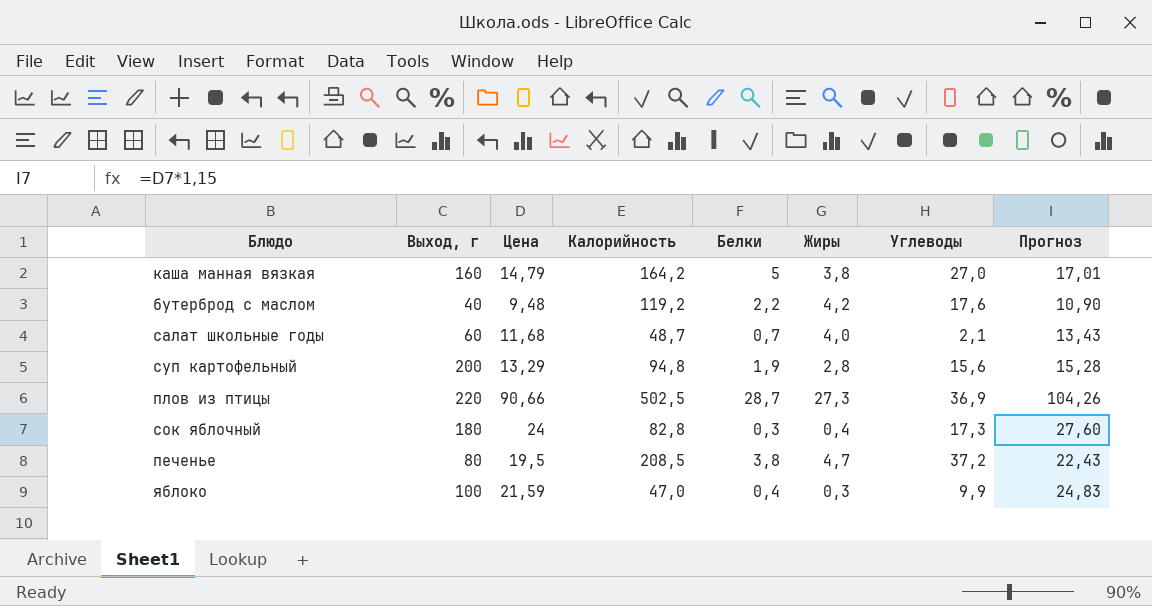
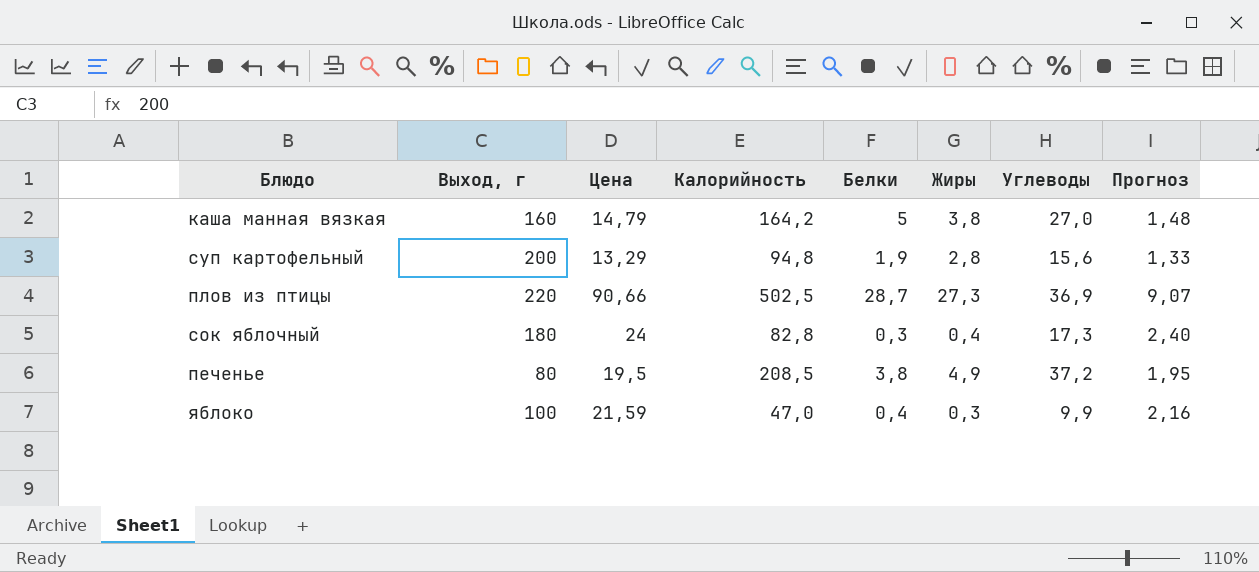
column Прогноз | formula: [Цена] * 1,15 -> [Цена] * 0,1
row бутерброд с маслом: 40 | 9,48 | 119,2 | 2,2 | 4,2 | 17,6 | 10,90 -> none
row салат школьные годы: 60 | 11,68 | 48,7 | 0,7 | 4,0 | 2,1 | 13,43 -> none
печенье | Жиры: 4,7 -> 4,9

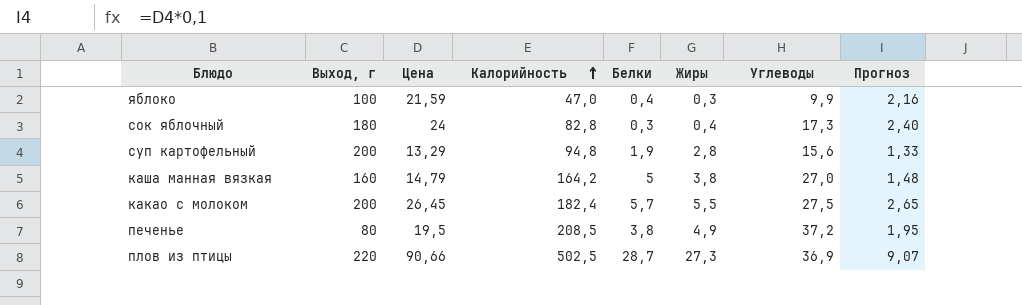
row order: none -> Калорийность ascending
row какао с молоком: none -> 200 | 26,45 | 182,4 | 5,7 | 5,5 | 27,5 | 2,65

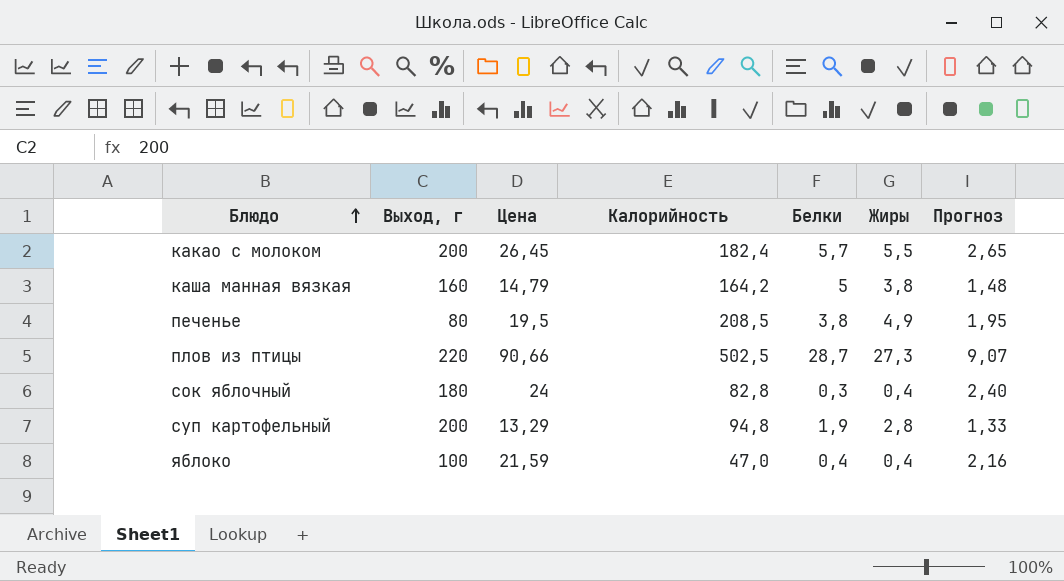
row order: Калорийность ascending -> Блюдо ascending
column Углеводы | position: 7 -> none
яблоко | Жиры: 0,3 -> 0,4

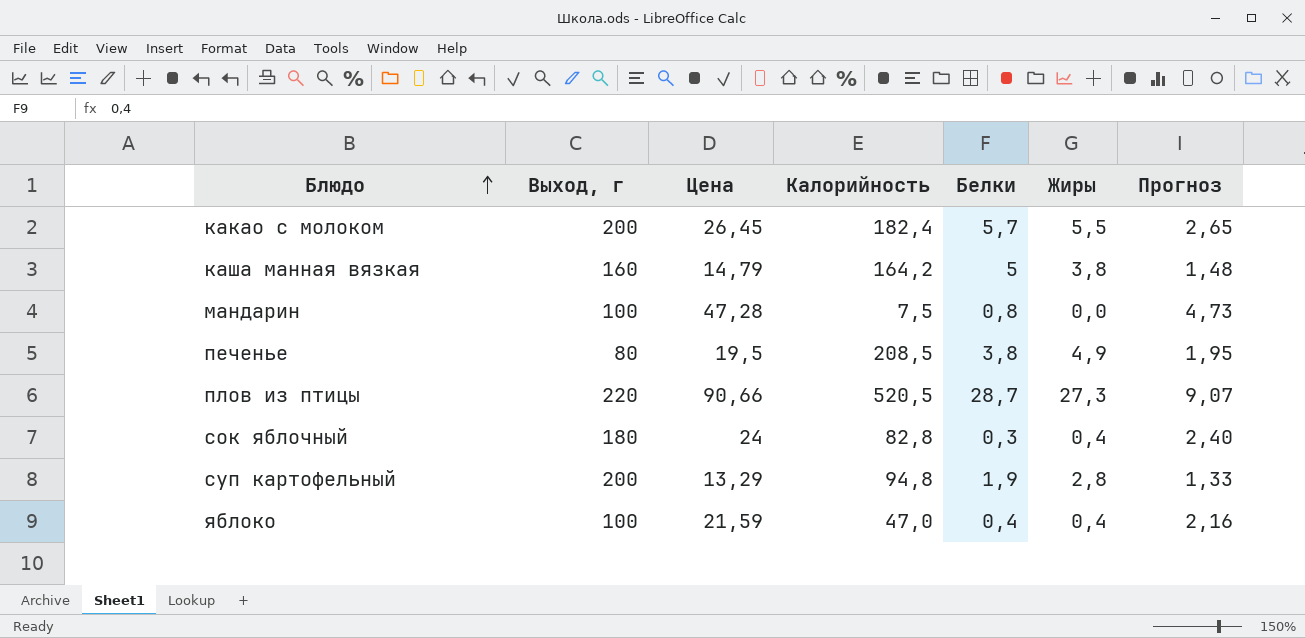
row мандарин: none -> 100 | 47,28 | 7,5 | 0,8 | 0,0 | 4,73
плов из птицы | Калорийность: 502,5 -> 520,5

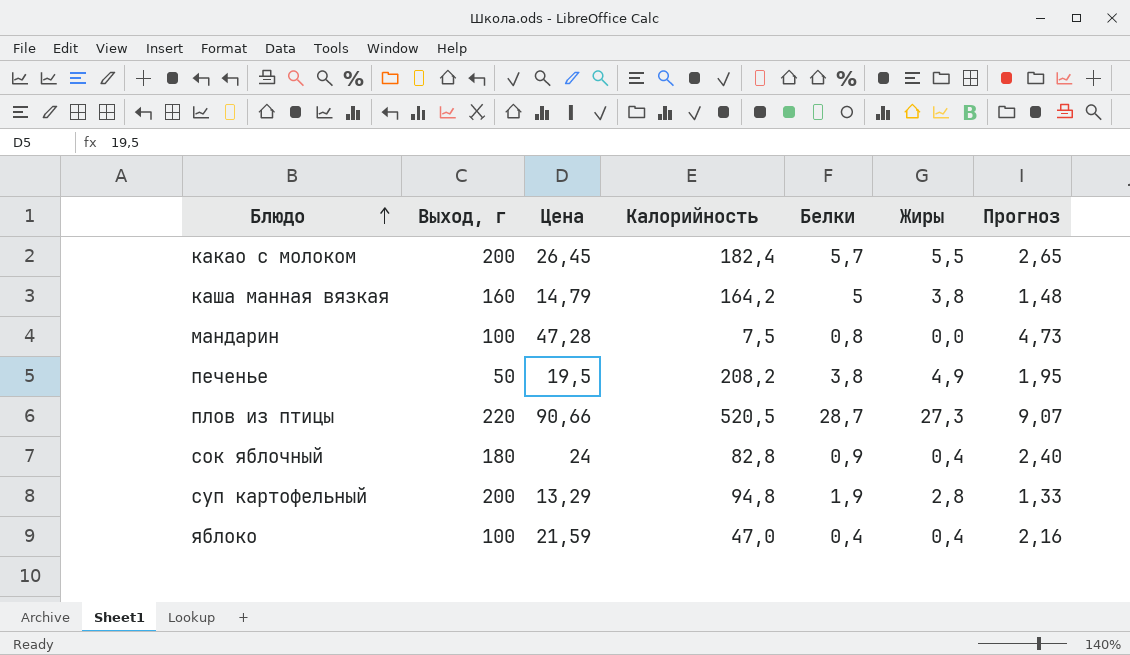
печенье | Выход, г: 80 -> 50
печенье | Калорийность: 208,5 -> 208,2
сок яблочный | Белки: 0,3 -> 0,9

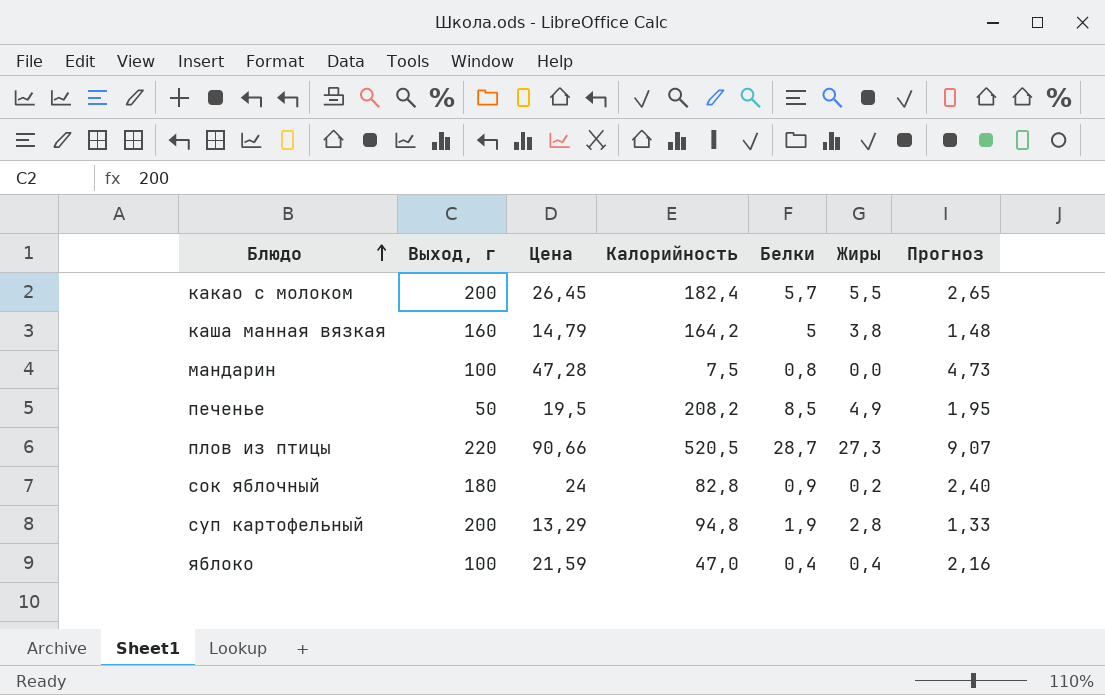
печенье | Белки: 3,8 -> 8,5
сок яблочный | Жиры: 0,4 -> 0,2

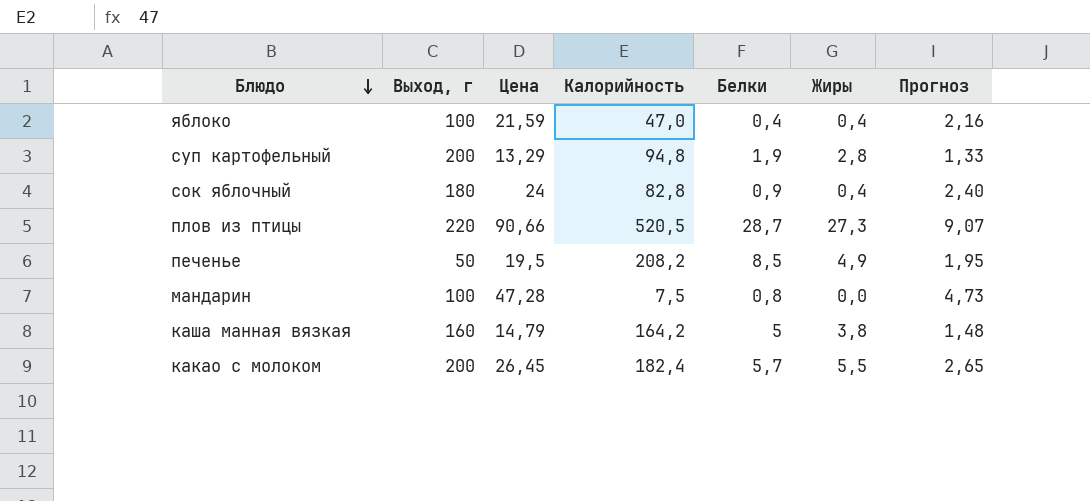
row order: Блюдо ascending -> Блюдо descending
сок яблочный | Жиры: 0,2 -> 0,4

